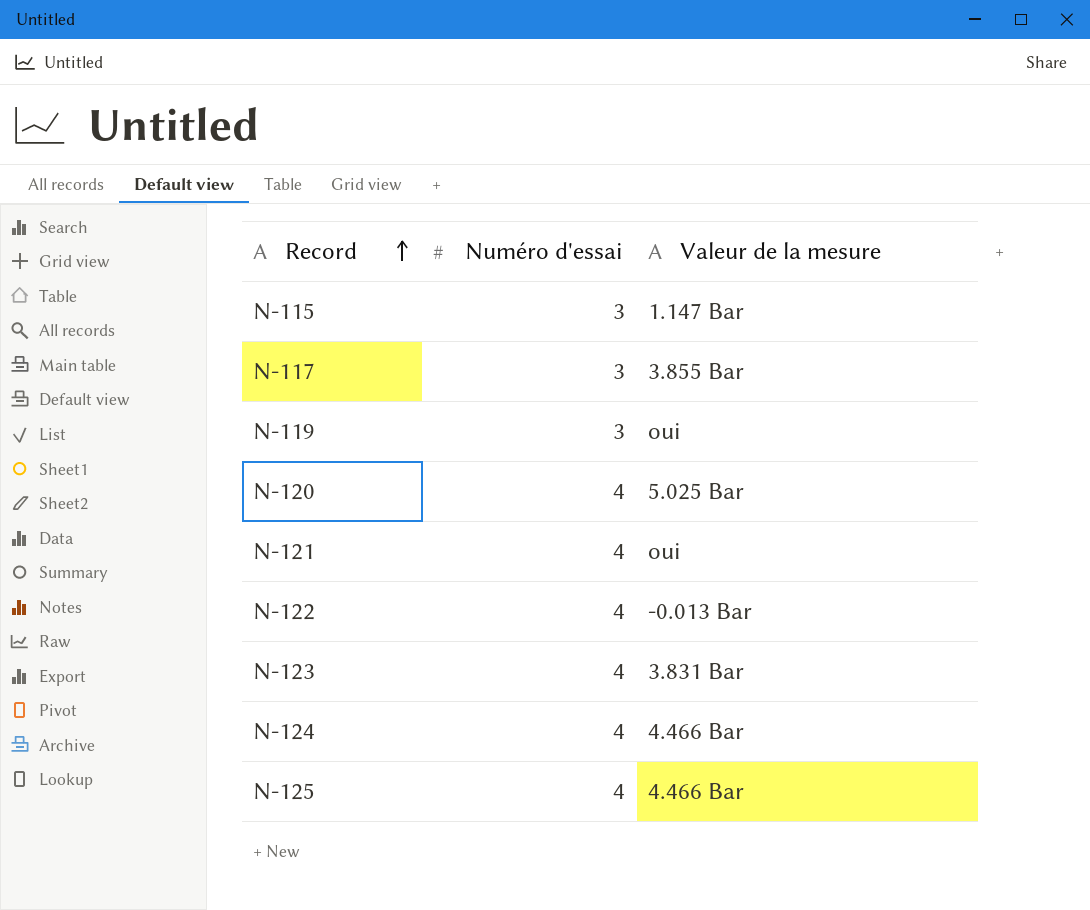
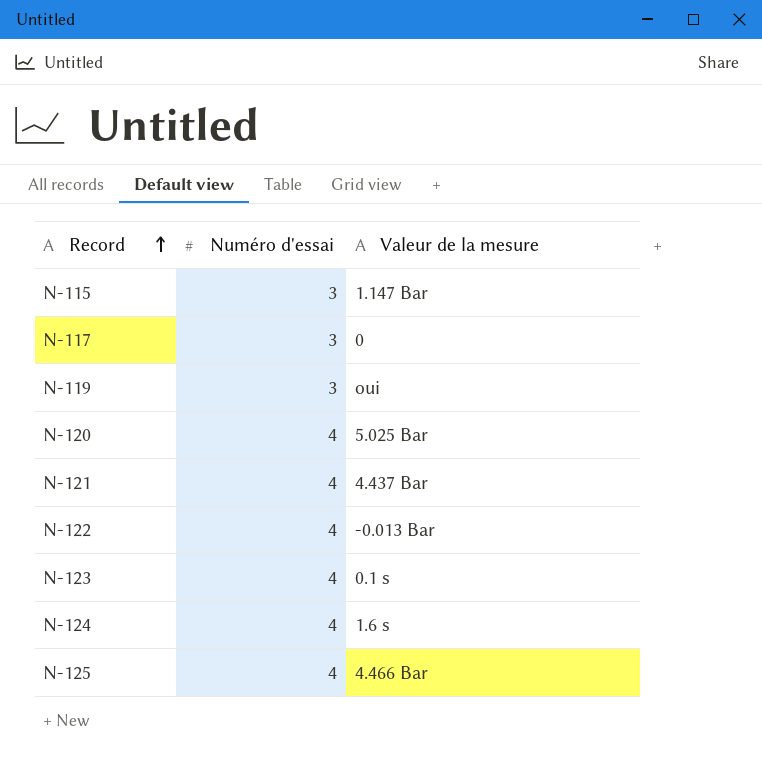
N-117 | Valeur de la mesure: 3.855 Bar -> 0
N-121 | Valeur de la mesure: oui -> 4.437 Bar
N-123 | Valeur de la mesure: 3.831 Bar -> 0.1 s
N-124 | Valeur de la mesure: 4.466 Bar -> 1.6 s

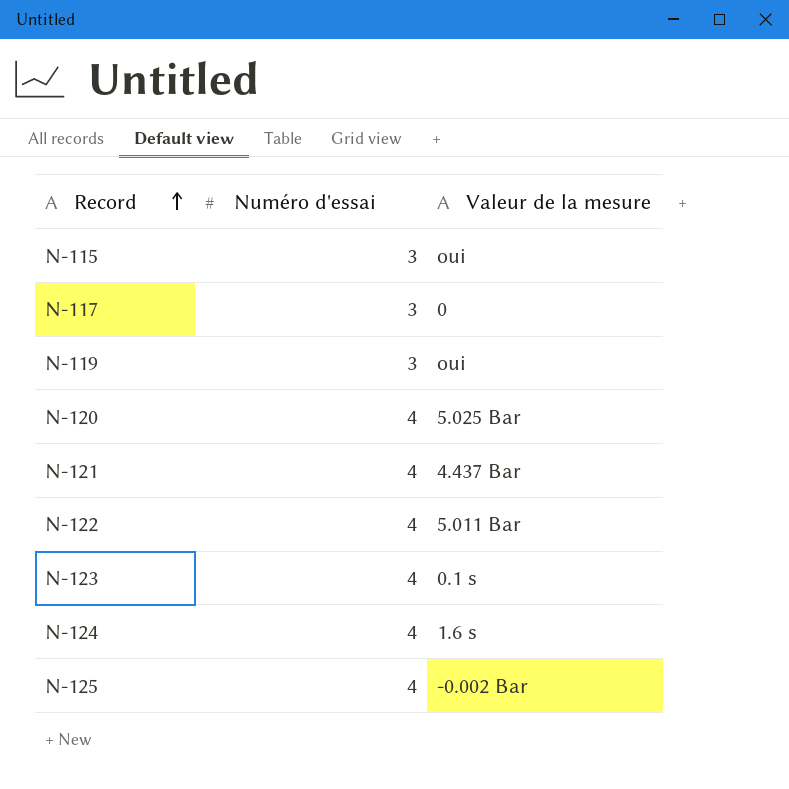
N-115 | Valeur de la mesure: 1.147 Bar -> oui
N-122 | Valeur de la mesure: -0.013 Bar -> 5.011 Bar
N-125 | Valeur de la mesure: 4.466 Bar -> -0.002 Bar

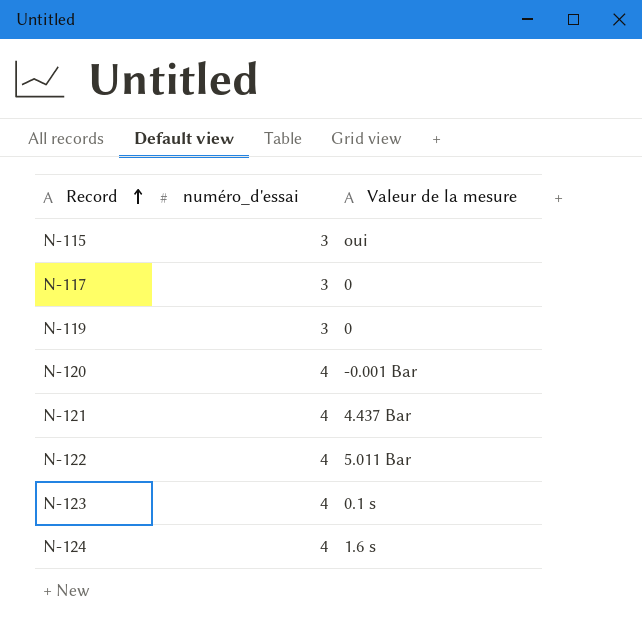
column name: Numéro d'essai -> numéro_d'essai
row N-125: 4 | -0.002 Bar -> none
N-119 | Valeur de la mesure: oui -> 0
N-120 | Valeur de la mesure: 5.025 Bar -> -0.001 Bar

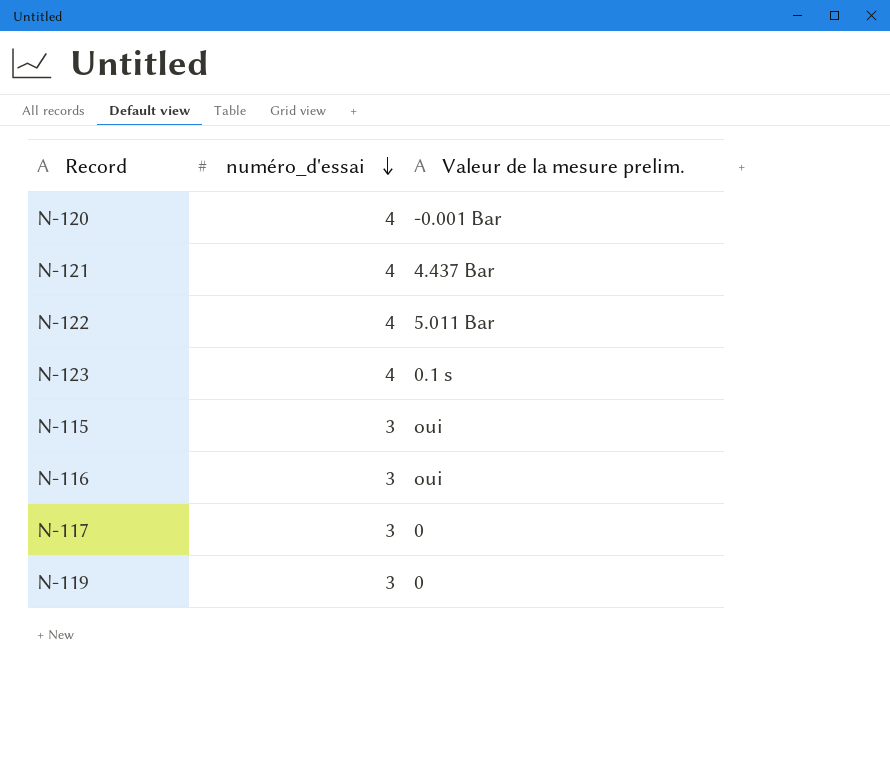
row order: Record ascending -> numéro_d'essai descending
column name: Valeur de la mesure -> Valeur de la mesure prelim.
row N-124: 4 | 1.6 s -> none
row N-116: none -> 3 | oui

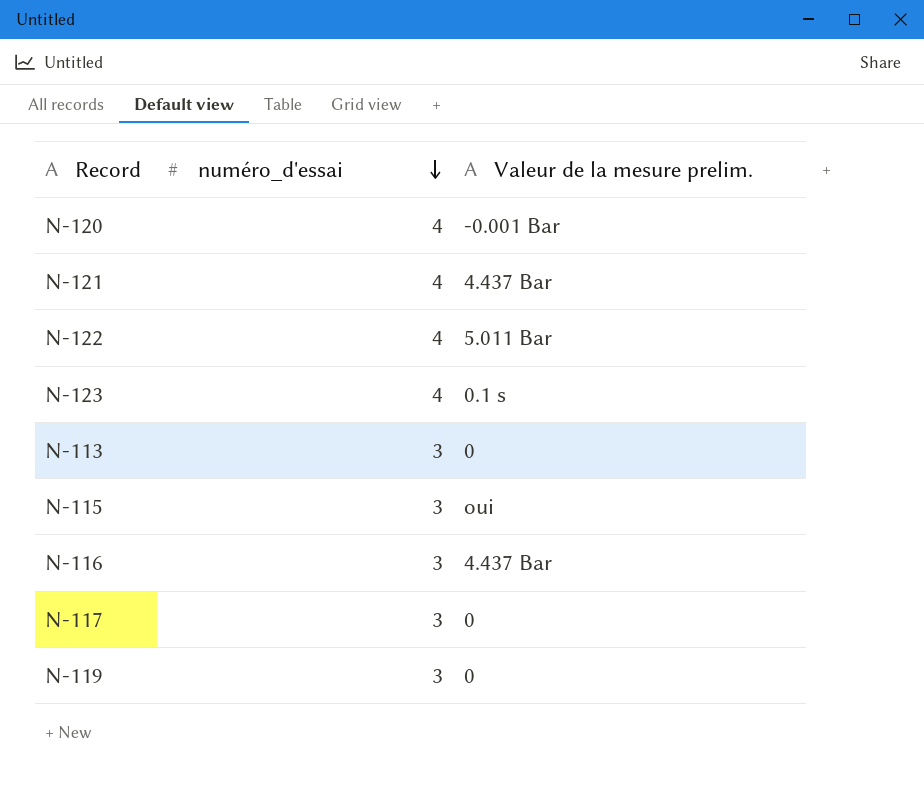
row N-113: none -> 3 | 0
N-116 | Valeur de la mesure prelim.: oui -> 4.437 Bar

